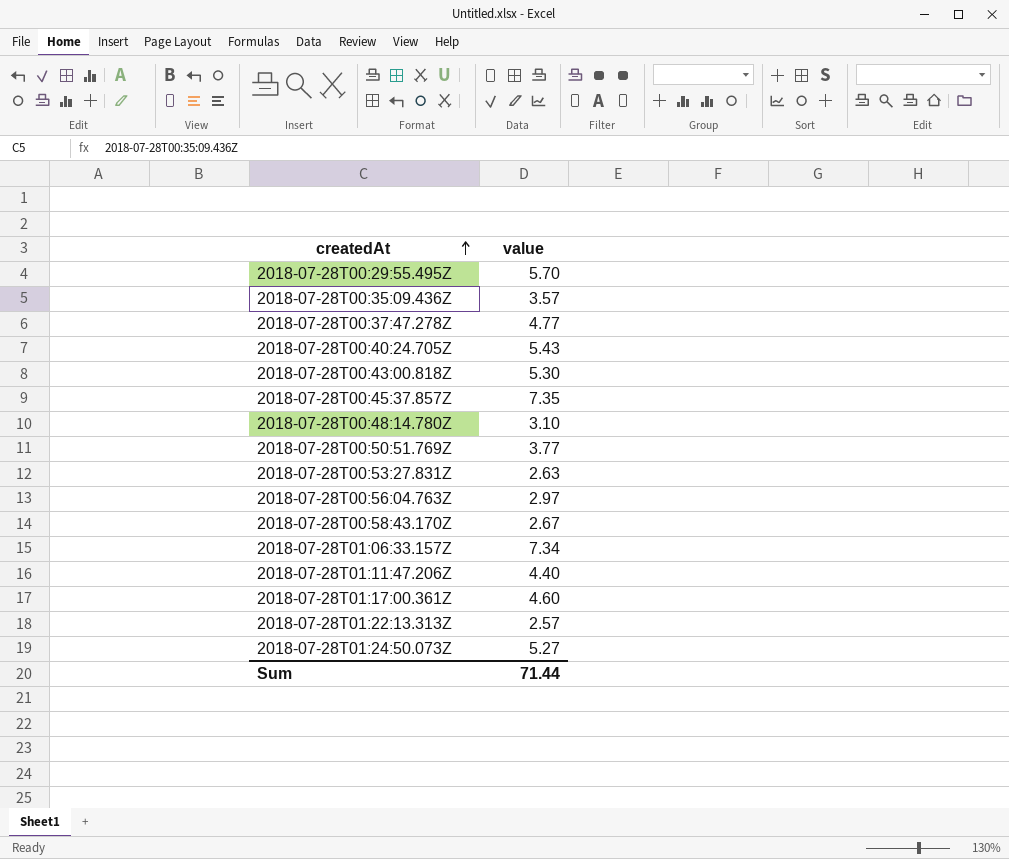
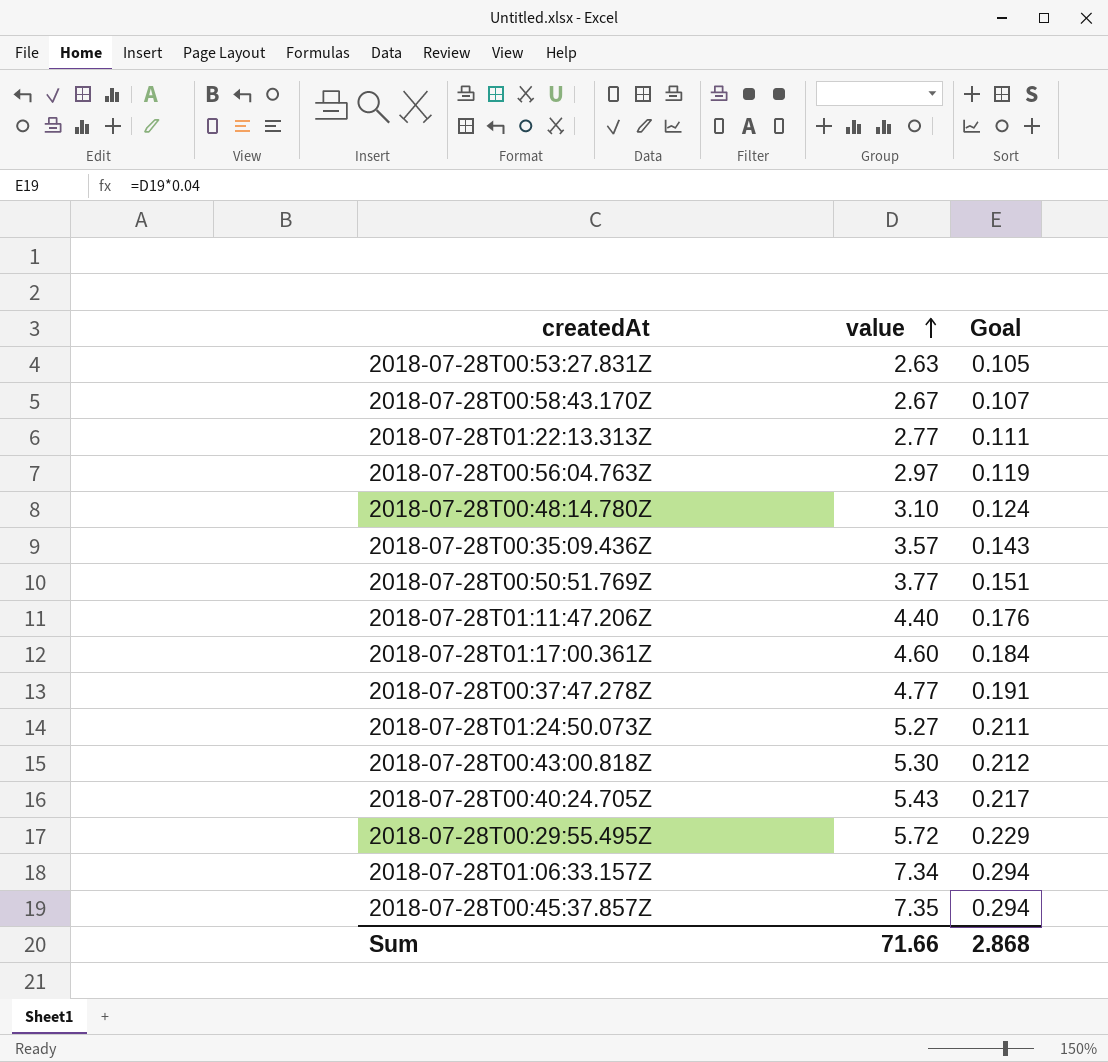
row order: createdAt ascending -> value ascending
column Goal | formula: none -> [value] * 0.04
2018-07-28T01:22:13.313Z | value: 2.57 -> 2.77
2018-07-28T00:29:55.495Z | value: 5.70 -> 5.72
Sum | value: 71.44 -> 71.66

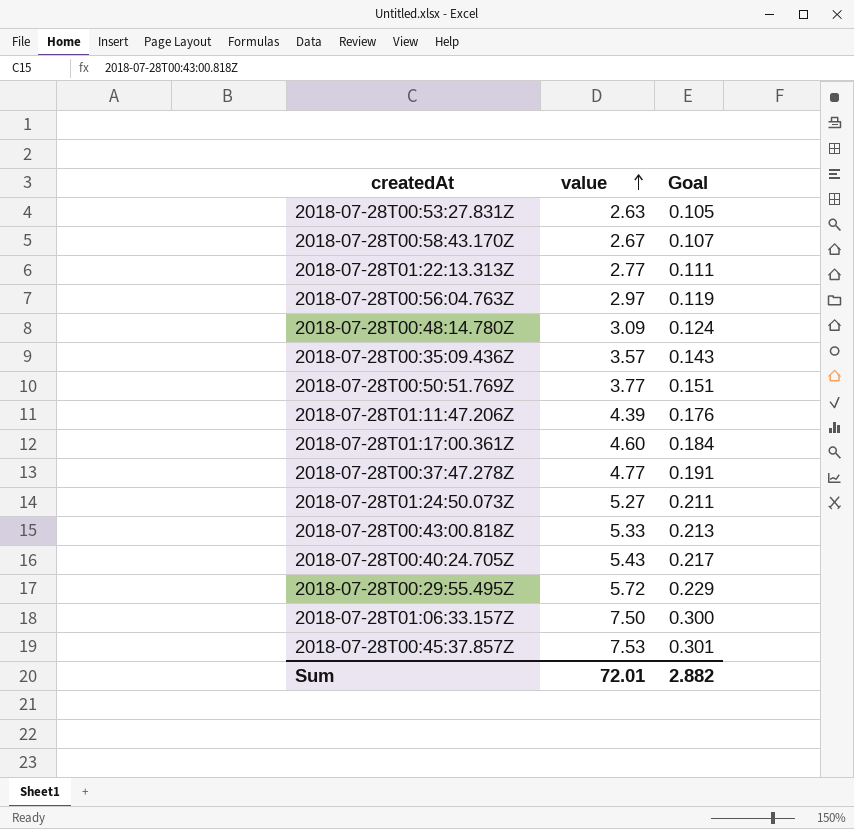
2018-07-28T00:48:14.780Z | value: 3.10 -> 3.09
2018-07-28T01:11:47.206Z | value: 4.40 -> 4.39
2018-07-28T00:43:00.818Z | value: 5.30 -> 5.33
2018-07-28T00:43:00.818Z | Goal: 0.212 -> 0.213
2018-07-28T01:06:33.157Z | value: 7.34 -> 7.50
2018-07-28T01:06:33.157Z | Goal: 0.294 -> 0.300
2018-07-28T00:45:37.857Z | value: 7.35 -> 7.53
2018-07-28T00:45:37.857Z | Goal: 0.294 -> 0.301
Sum | value: 71.66 -> 72.01
Sum | Goal: 2.868 -> 2.882

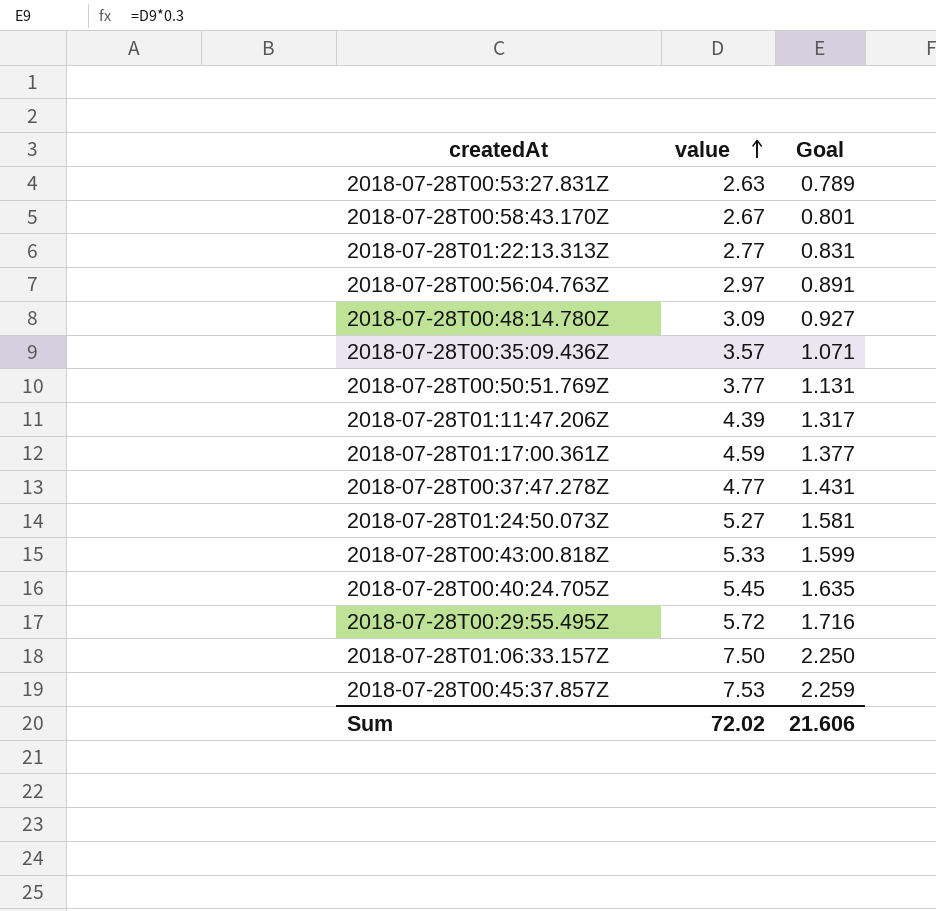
column Goal | formula: [value] * 0.04 -> [value] * 0.3
2018-07-28T01:17:00.361Z | value: 4.60 -> 4.59
2018-07-28T00:40:24.705Z | value: 5.43 -> 5.45
Sum | value: 72.01 -> 72.02
Sum | Goal: 2.882 -> 21.606

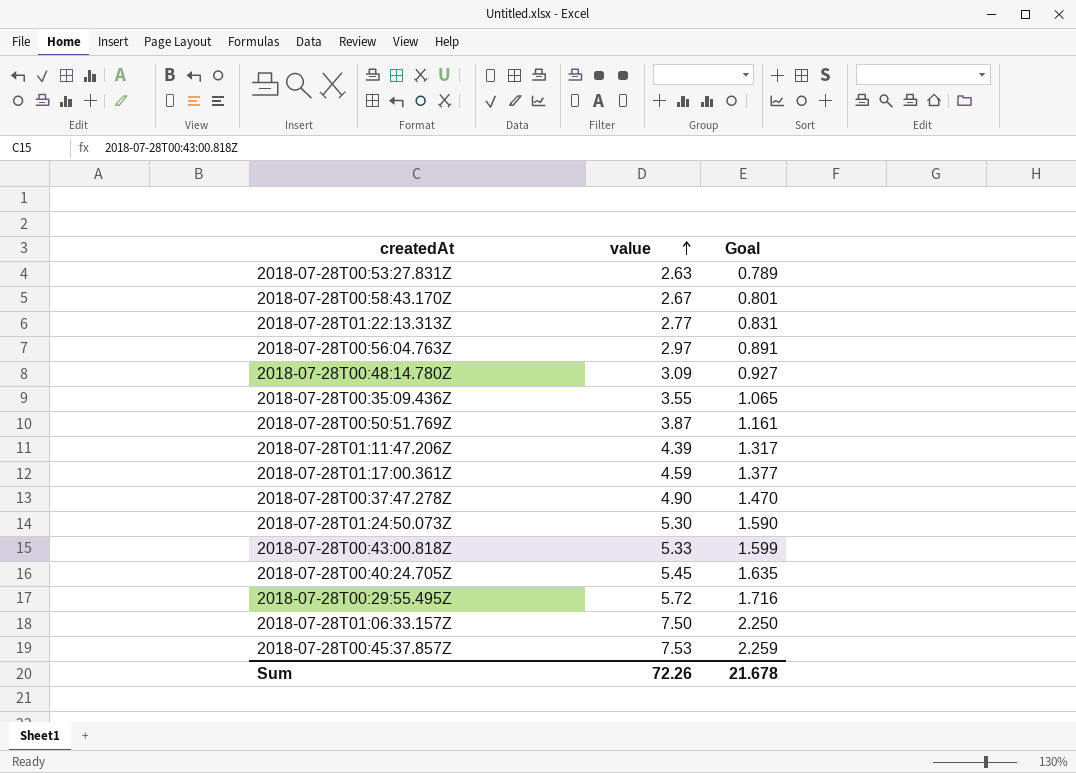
2018-07-28T00:35:09.436Z | value: 3.57 -> 3.55
2018-07-28T00:35:09.436Z | Goal: 1.071 -> 1.065
2018-07-28T00:50:51.769Z | value: 3.77 -> 3.87
2018-07-28T00:50:51.769Z | Goal: 1.131 -> 1.161
2018-07-28T00:37:47.278Z | value: 4.77 -> 4.90
2018-07-28T00:37:47.278Z | Goal: 1.431 -> 1.470
2018-07-28T01:24:50.073Z | value: 5.27 -> 5.30
2018-07-28T01:24:50.073Z | Goal: 1.581 -> 1.590
Sum | value: 72.02 -> 72.26
Sum | Goal: 21.606 -> 21.678

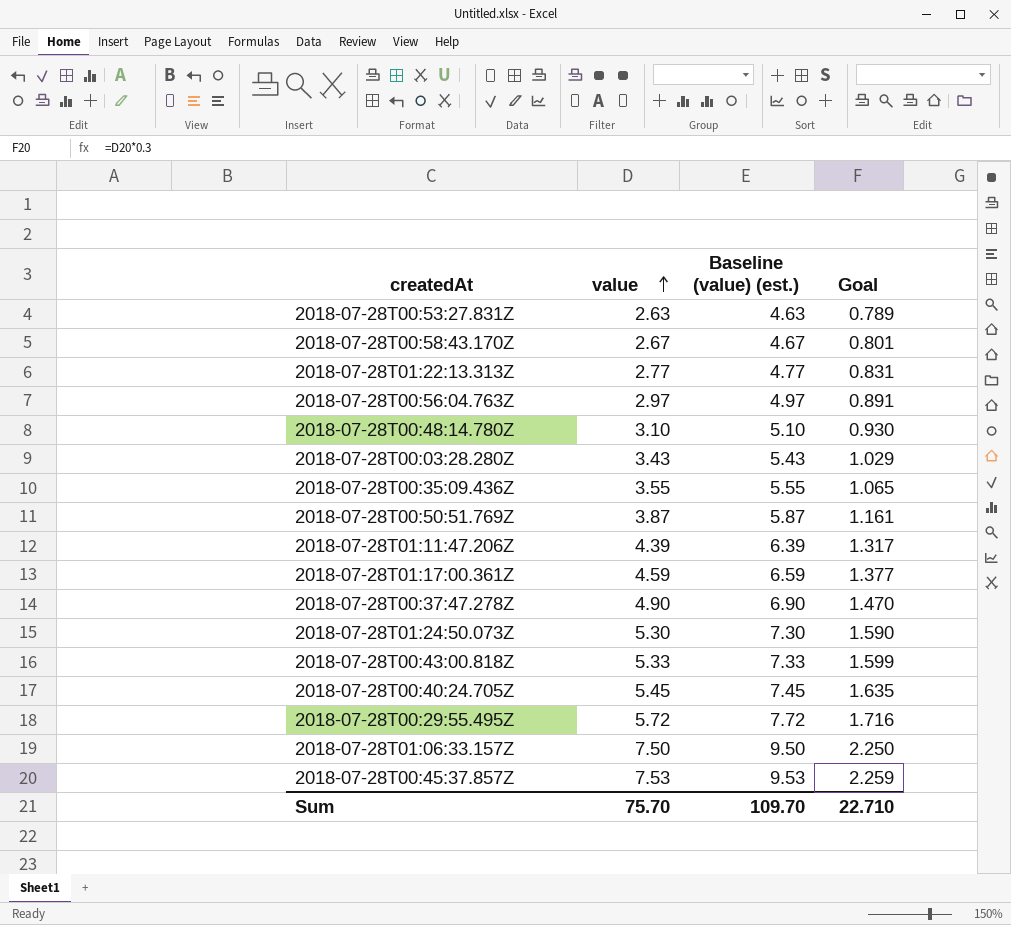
column Baseline (value) (est.) | formula: none -> [value] + 2
2018-07-28T00:48:14.780Z | value: 3.09 -> 3.10
2018-07-28T00:48:14.780Z | Goal: 0.927 -> 0.930
row 2018-07-28T00:03:28.280Z: none -> 3.43 | 5.43 | 1.029
Sum | value: 72.26 -> 75.70
Sum | Goal: 21.678 -> 22.710

